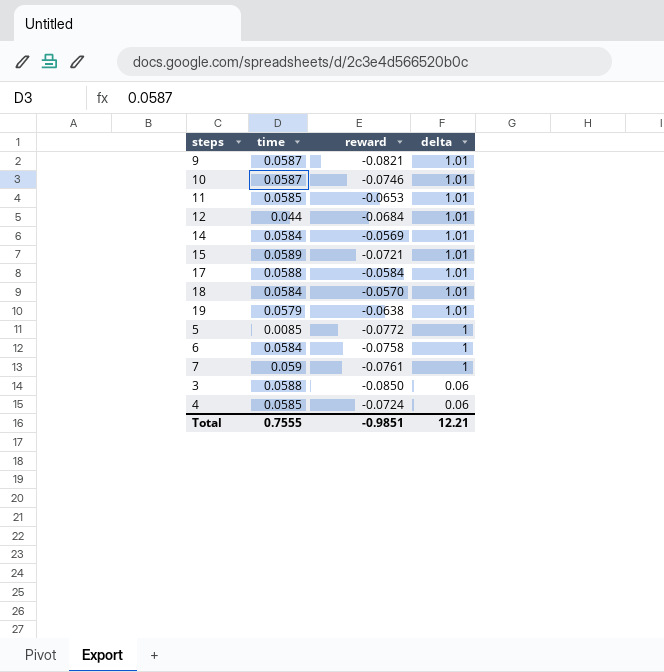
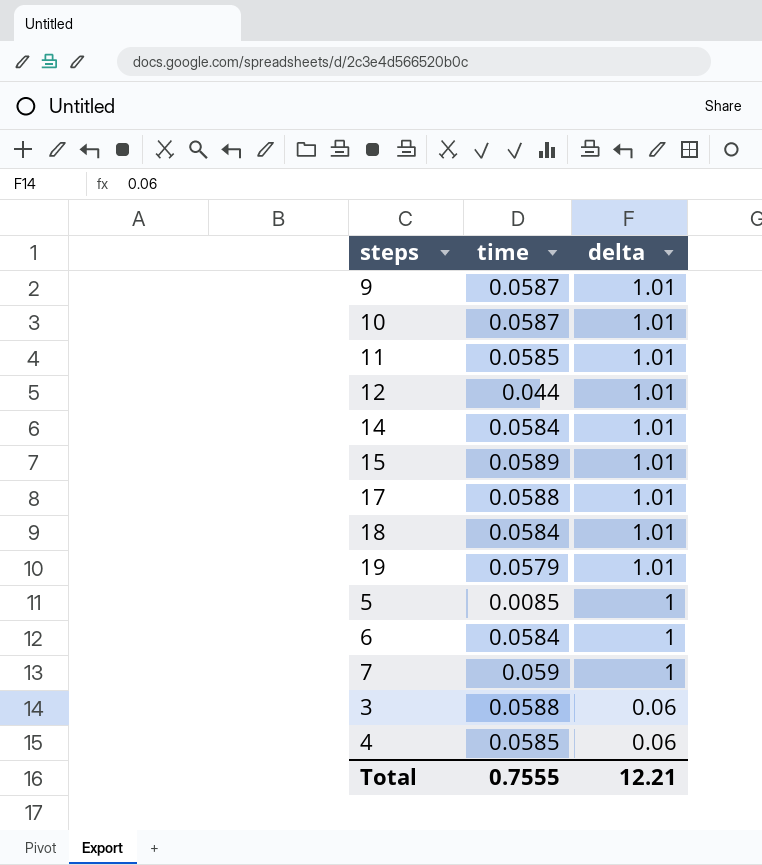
column reward | position: 3 -> none

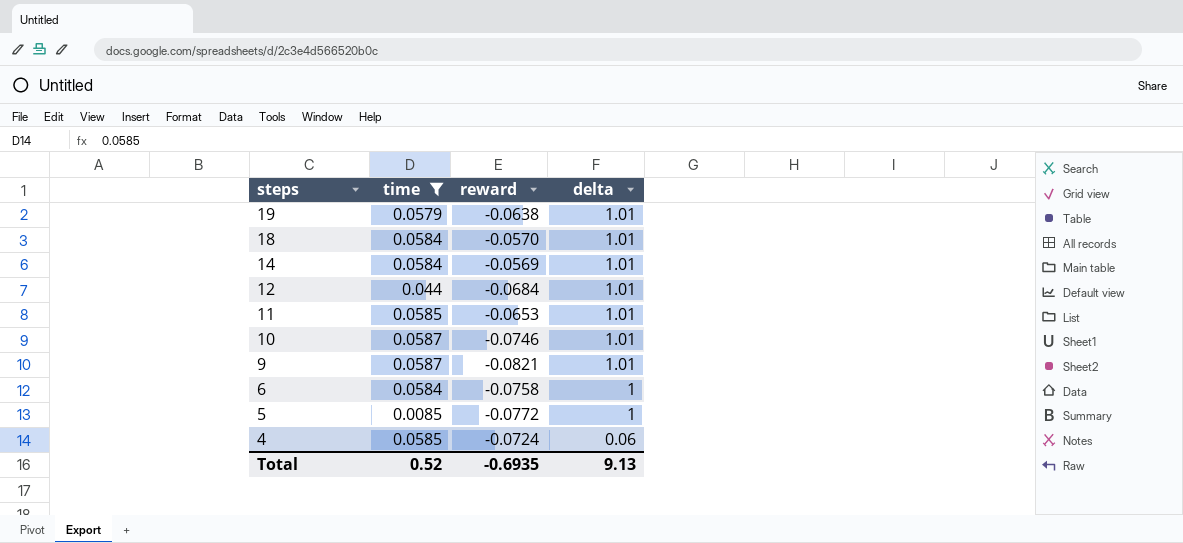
filter: none -> time <= 0.0587
row order: delta descending -> steps descending
column reward | position: none -> 3
Total | time: 0.7555 -> 0.52
Total | delta: 12.21 -> 9.13

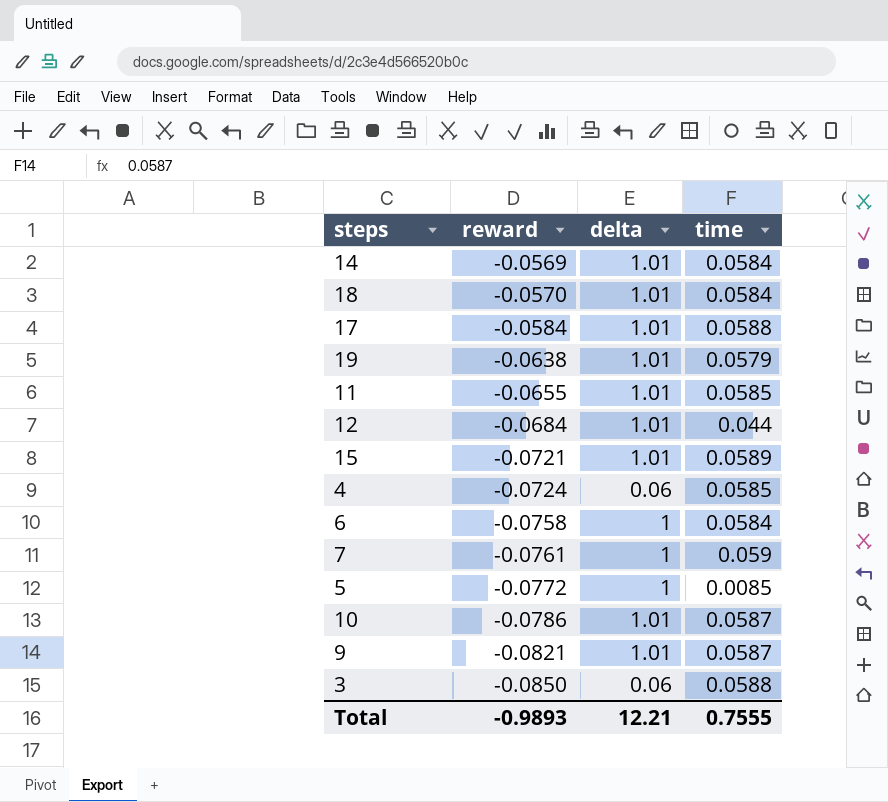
filter: time <= 0.0587 -> none
row order: steps descending -> reward descending
column time | position: 2 -> 4
11 | reward: -0.0653 -> -0.0655
10 | reward: -0.0746 -> -0.0786
Total | reward: -0.6935 -> -0.9893
Total | delta: 9.13 -> 12.21
Total | time: 0.52 -> 0.7555

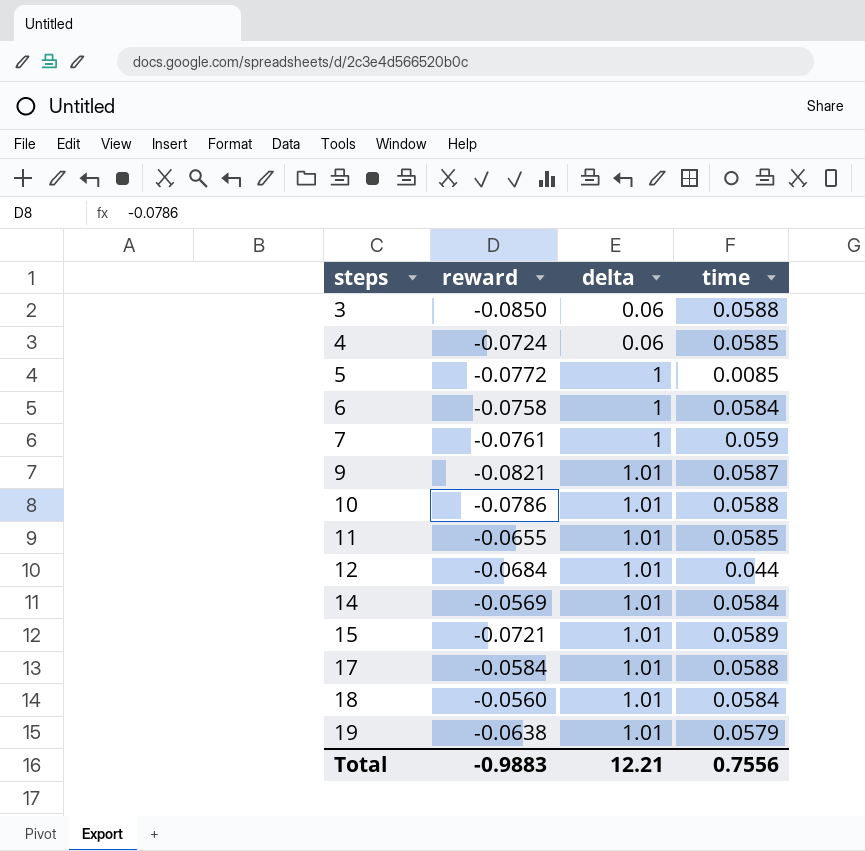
row order: reward descending -> steps ascending
10 | time: 0.0587 -> 0.0588
18 | reward: -0.0570 -> -0.0560
Total | reward: -0.9893 -> -0.9883
Total | time: 0.7555 -> 0.7556

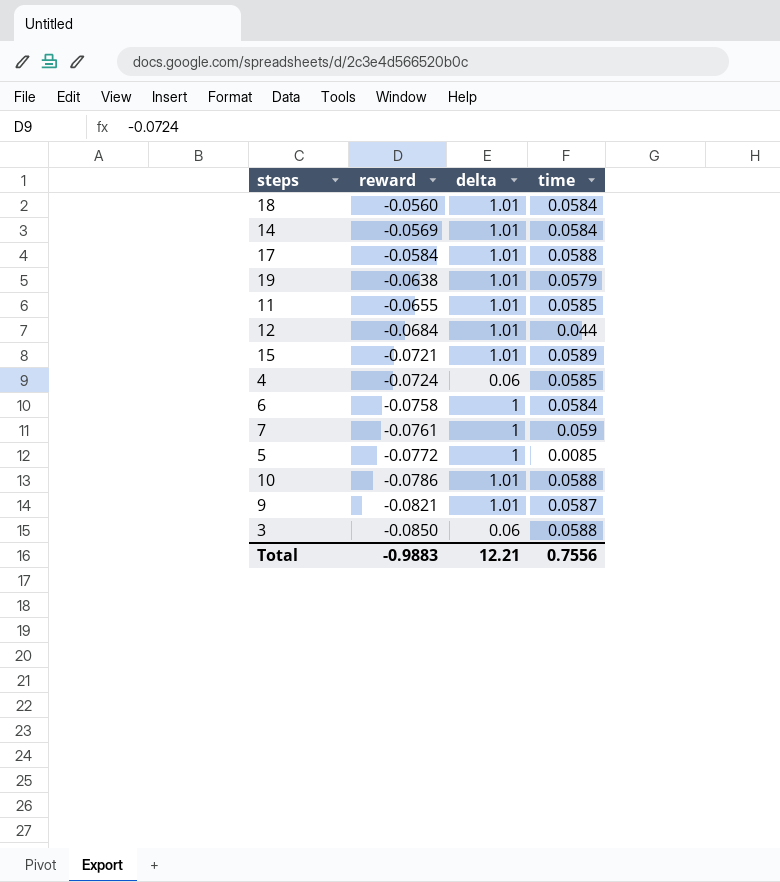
row order: steps ascending -> reward descending

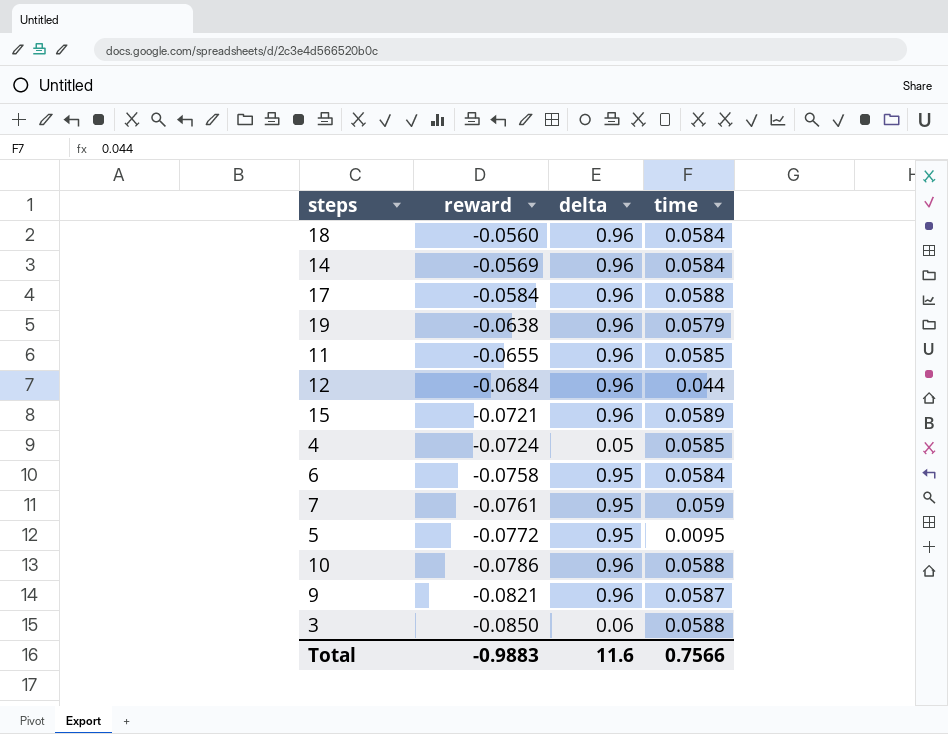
18 | delta: 1.01 -> 0.96
14 | delta: 1.01 -> 0.96
17 | delta: 1.01 -> 0.96
19 | delta: 1.01 -> 0.96
11 | delta: 1.01 -> 0.96
12 | delta: 1.01 -> 0.96
15 | delta: 1.01 -> 0.96
4 | delta: 0.06 -> 0.05
6 | delta: 1 -> 0.95
7 | delta: 1 -> 0.95
5 | delta: 1 -> 0.95
5 | time: 0.0085 -> 0.0095
10 | delta: 1.01 -> 0.96
9 | delta: 1.01 -> 0.96
Total | delta: 12.21 -> 11.6
Total | time: 0.7556 -> 0.7566

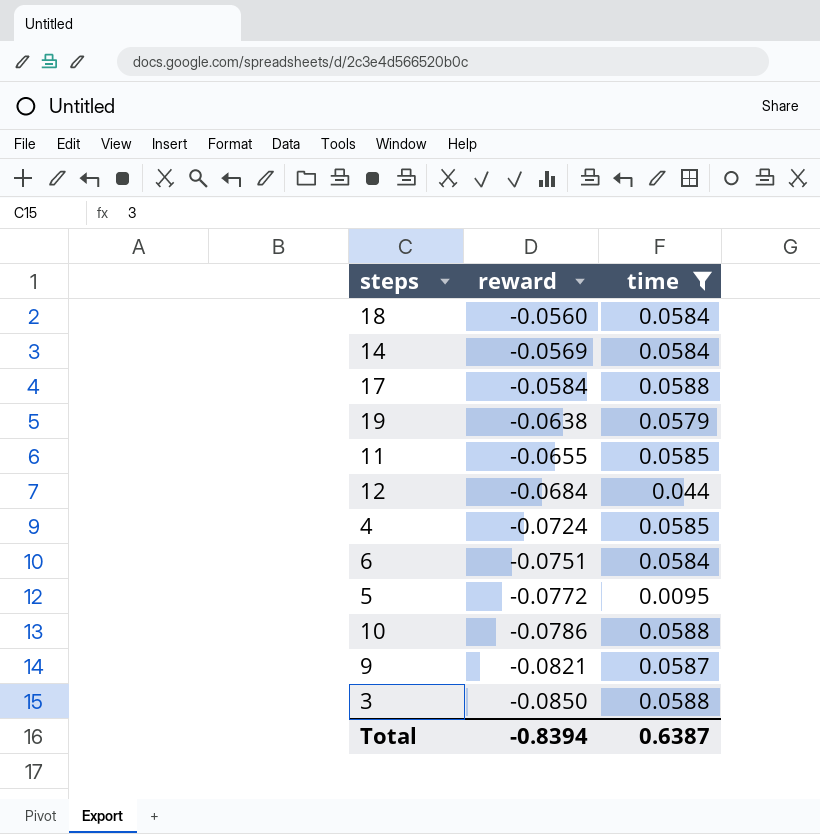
filter: none -> time <= 0.0588
column delta | position: 3 -> none
6 | reward: -0.0758 -> -0.0751
Total | reward: -0.9883 -> -0.8394
Total | time: 0.7566 -> 0.6387

